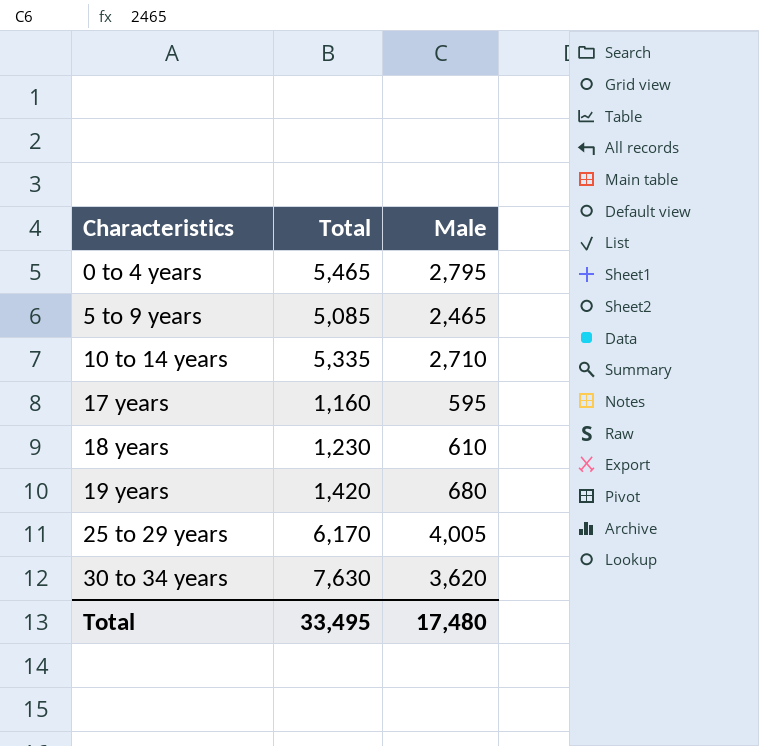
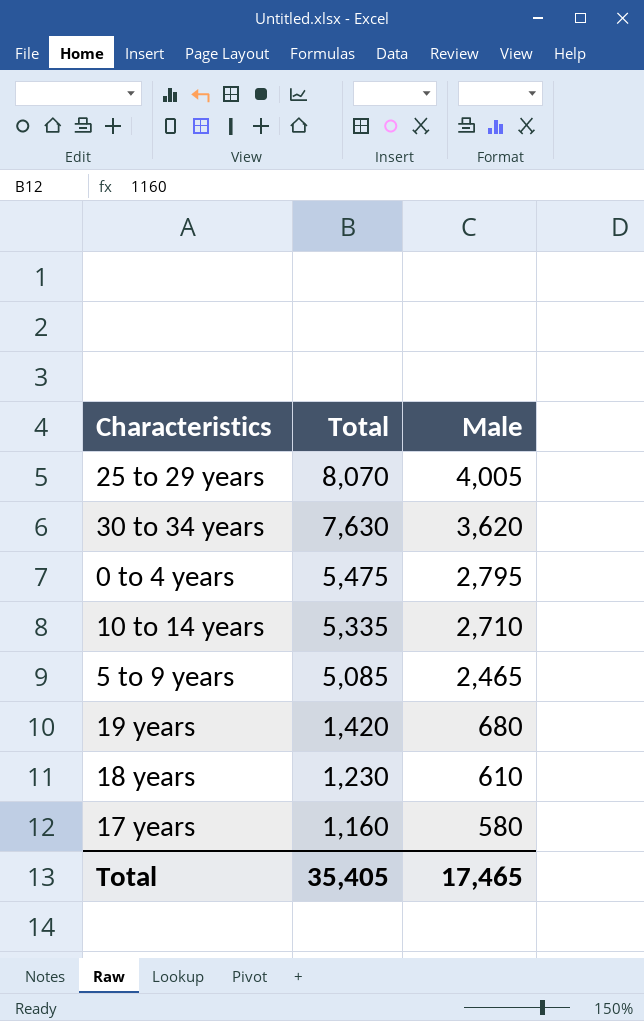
row order: Characteristics ascending -> Total descending
25 to 29 years | Total: 6,170 -> 8,070
0 to 4 years | Total: 5,465 -> 5,475
17 years | Male: 595 -> 580
Total | Total: 33,495 -> 35,405
Total | Male: 17,480 -> 17,465

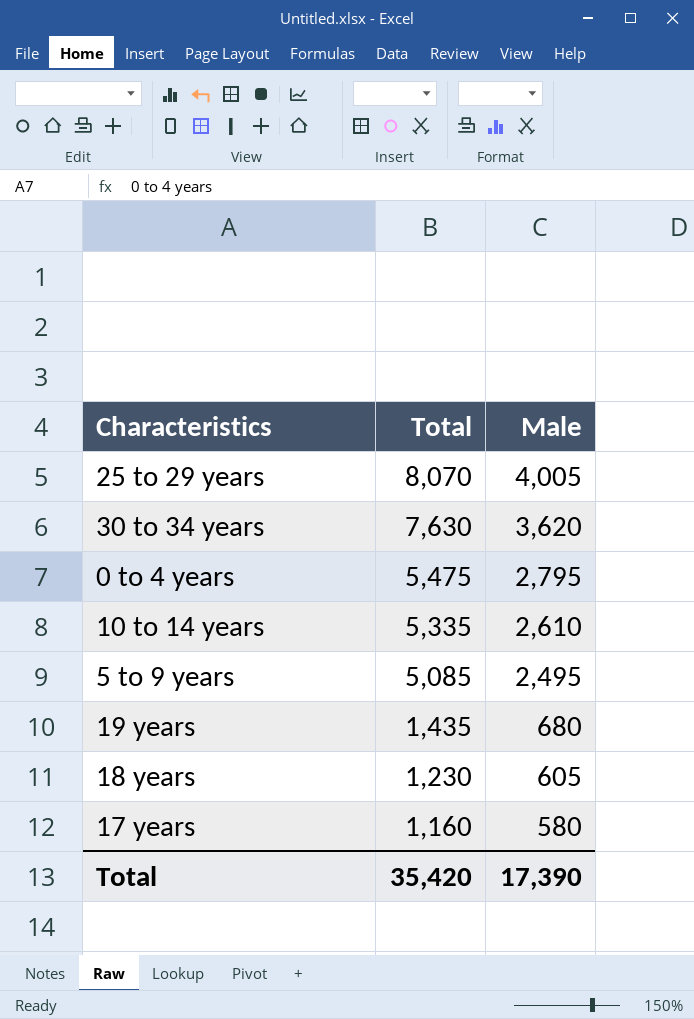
10 to 14 years | Male: 2,710 -> 2,610
5 to 9 years | Male: 2,465 -> 2,495
19 years | Total: 1,420 -> 1,435
18 years | Male: 610 -> 605
Total | Total: 35,405 -> 35,420
Total | Male: 17,465 -> 17,390

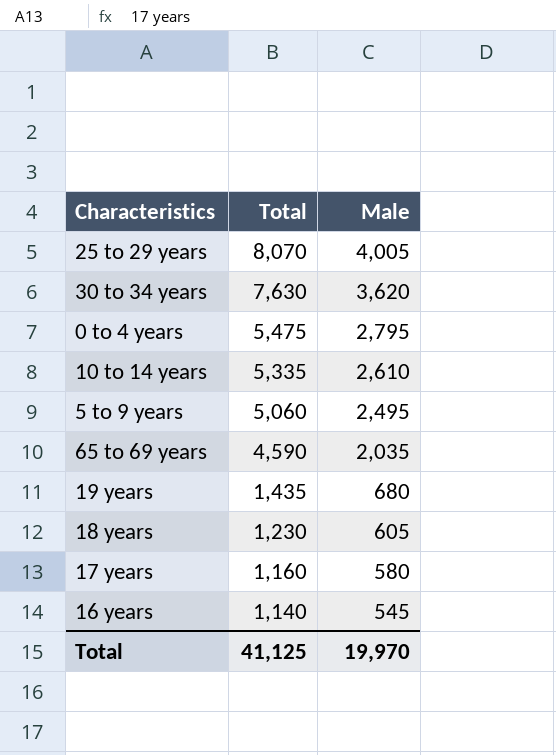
5 to 9 years | Total: 5,085 -> 5,060
row 65 to 69 years: none -> 4,590 | 2,035
row 16 years: none -> 1,140 | 545
Total | Total: 35,420 -> 41,125
Total | Male: 17,390 -> 19,970

